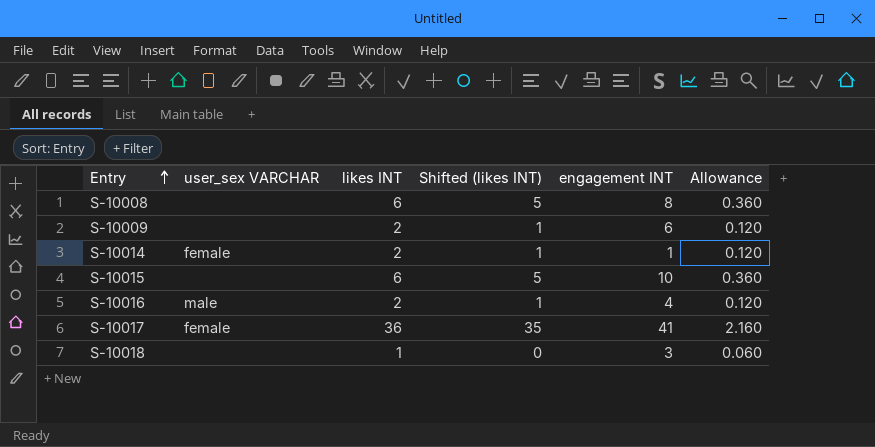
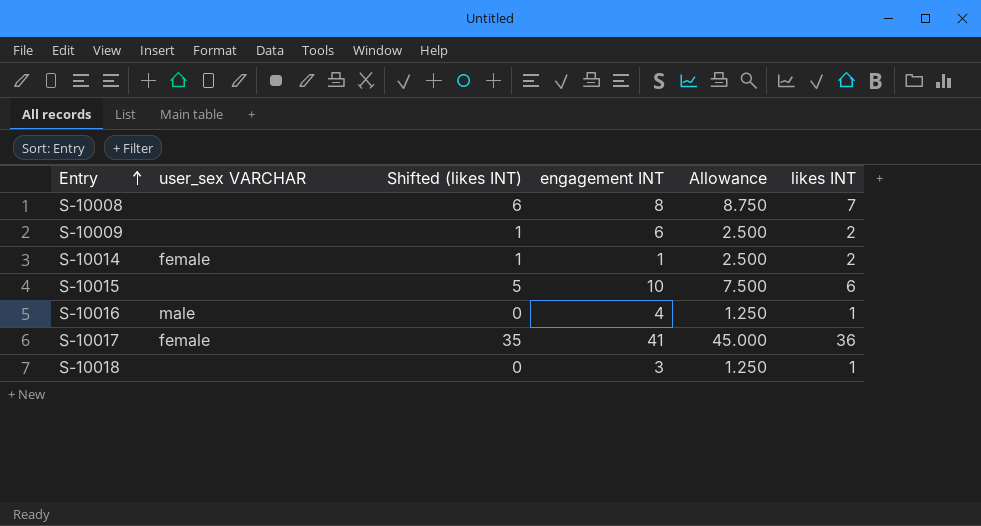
column Allowance | formula: [likes INT] * 0.06 -> [likes INT] * 1.25
column likes INT | position: 3 -> 6
S-10008 | Shifted (likes INT): 5 -> 6
S-10008 | likes INT: 6 -> 7
S-10016 | Shifted (likes INT): 1 -> 0
S-10016 | likes INT: 2 -> 1

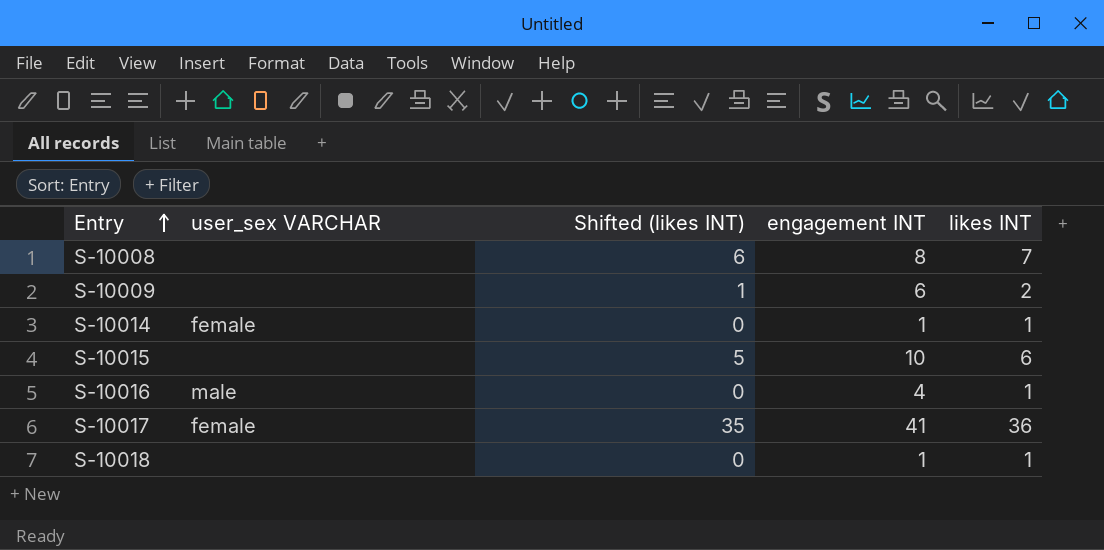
column Allowance | formula: [likes INT] * 1.25 -> none
S-10014 | Shifted (likes INT): 1 -> 0
S-10014 | likes INT: 2 -> 1
S-10018 | engagement INT: 3 -> 1

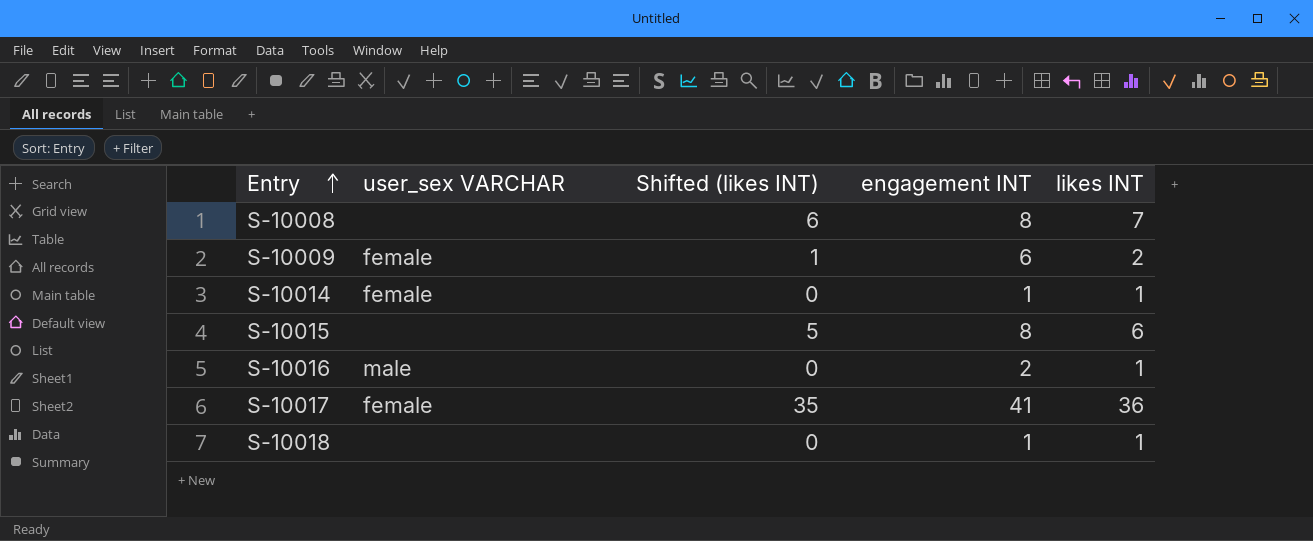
S-10009 | user_sex VARCHAR: none -> female
S-10015 | engagement INT: 10 -> 8
S-10016 | engagement INT: 4 -> 2

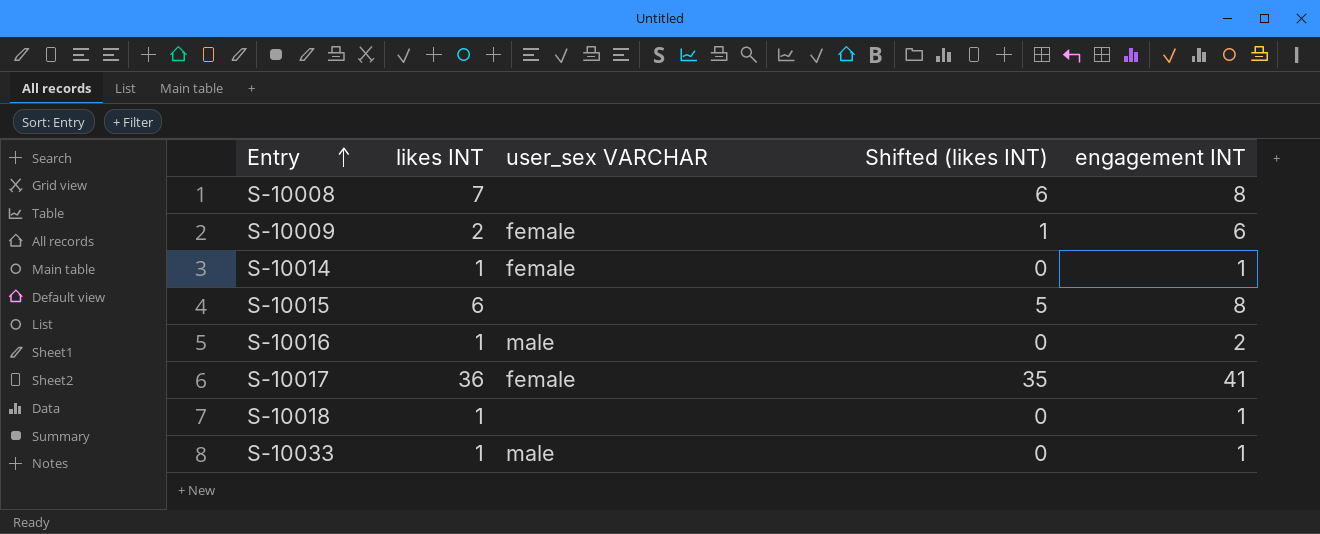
column likes INT | position: 5 -> 2
row S-10033: none -> 1 | male | 0 | 1

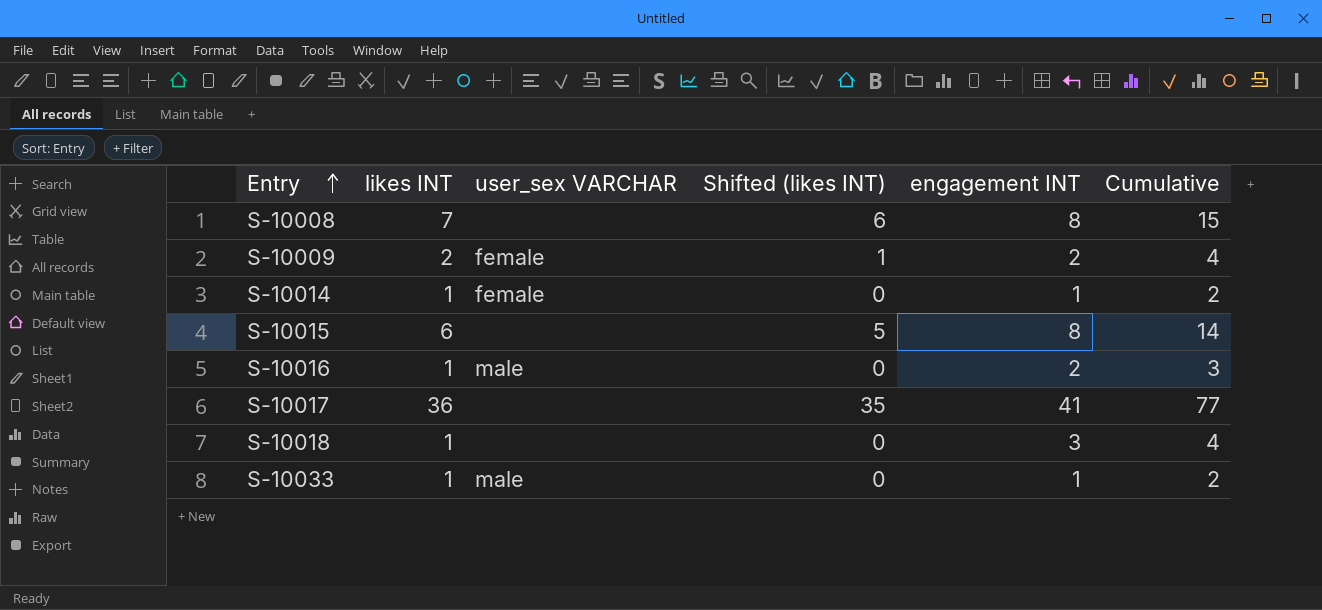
column Cumulative | formula: none -> [likes INT] + [engagement INT]
S-10009 | engagement INT: 6 -> 2
S-10017 | user_sex VARCHAR: female -> none
S-10018 | engagement INT: 1 -> 3

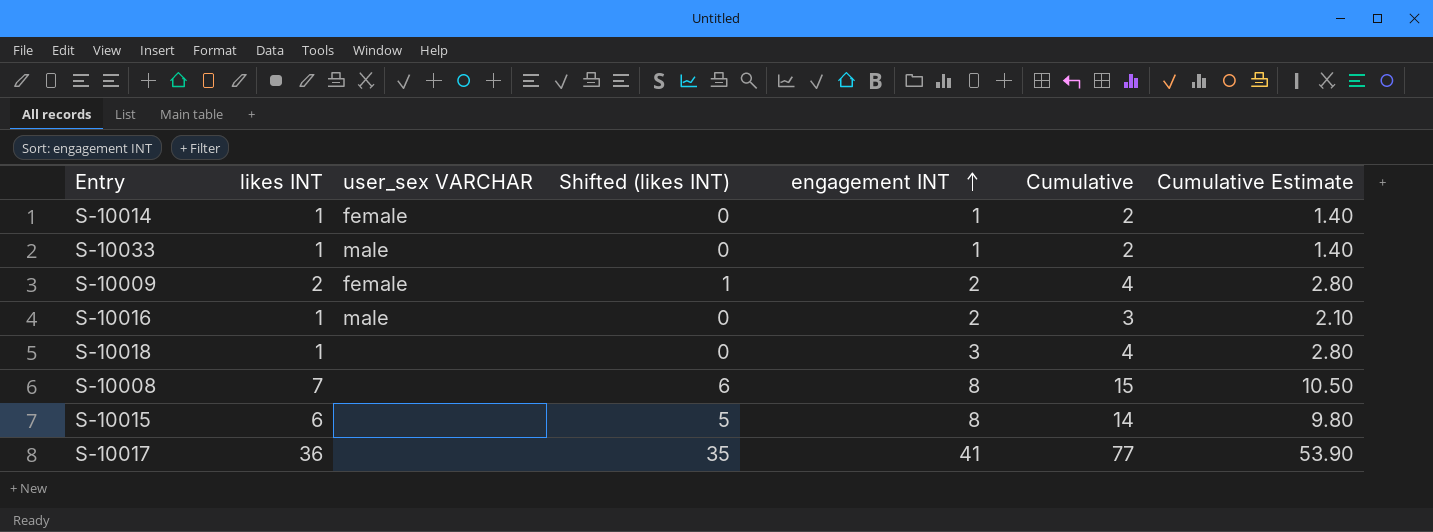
row order: Entry ascending -> engagement INT ascending
column Cumulative Estimate | formula: none -> [Cumulative] * 0.7

